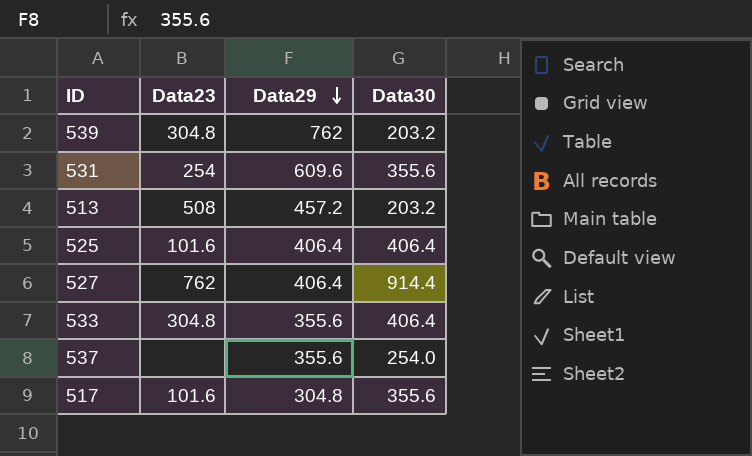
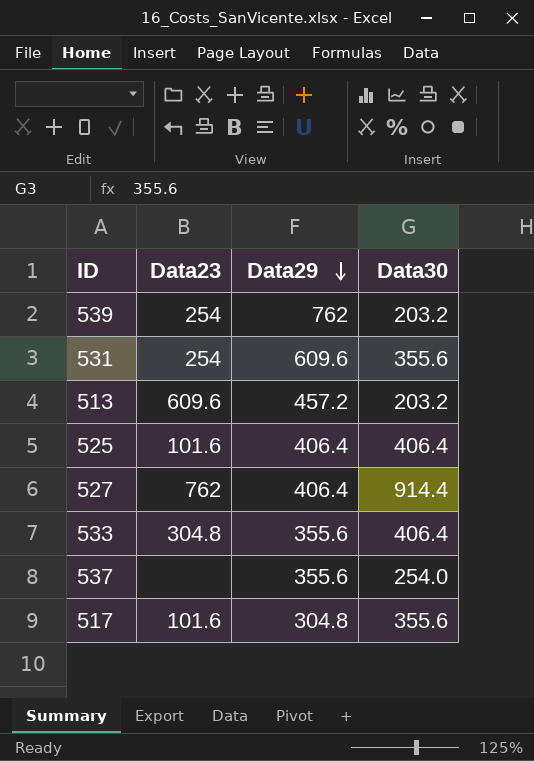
539 | Data23: 304.8 -> 254
513 | Data23: 508 -> 609.6

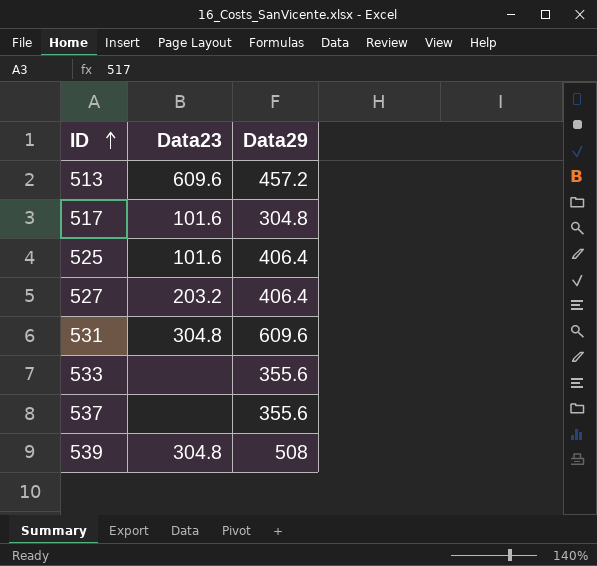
row order: Data29 descending -> ID ascending
column Data30 | position: 4 -> none
527 | Data23: 762 -> 203.2
531 | Data23: 254 -> 304.8
533 | Data23: 304.8 -> none
539 | Data23: 254 -> 304.8
539 | Data29: 762 -> 508

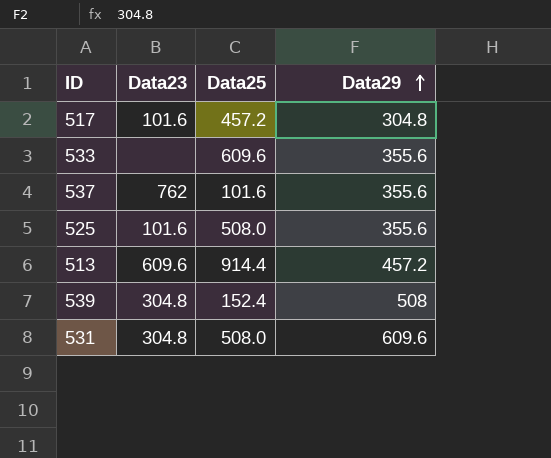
row order: ID ascending -> Data29 ascending
column Data25 | position: none -> 3
row 527: 203.2 | 406.4 -> none
537 | Data23: none -> 762
525 | Data29: 406.4 -> 355.6

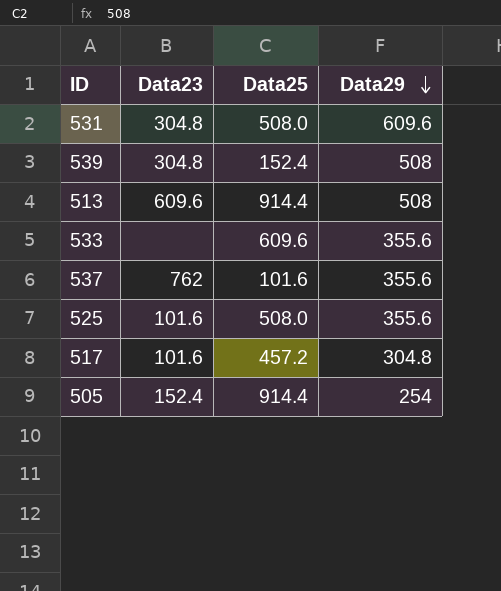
row order: Data29 ascending -> Data29 descending
513 | Data29: 457.2 -> 508
row 505: none -> 152.4 | 914.4 | 254

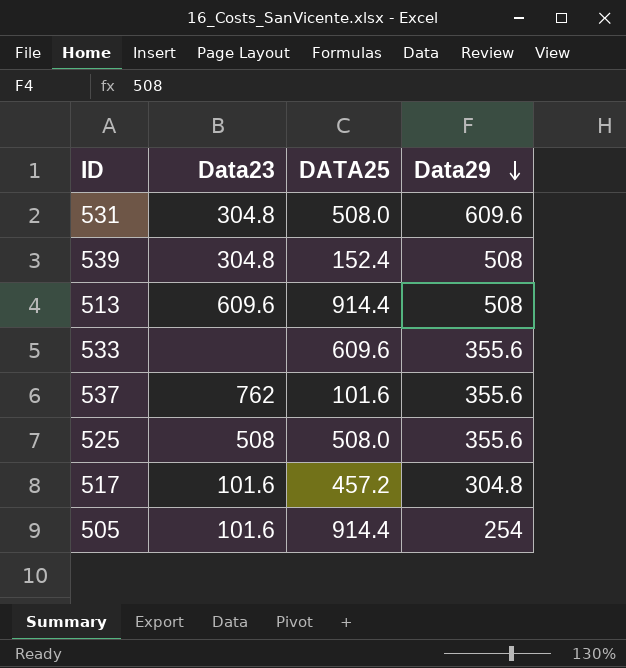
column name: Data25 -> DATA25
525 | Data23: 101.6 -> 508
505 | Data23: 152.4 -> 101.6

